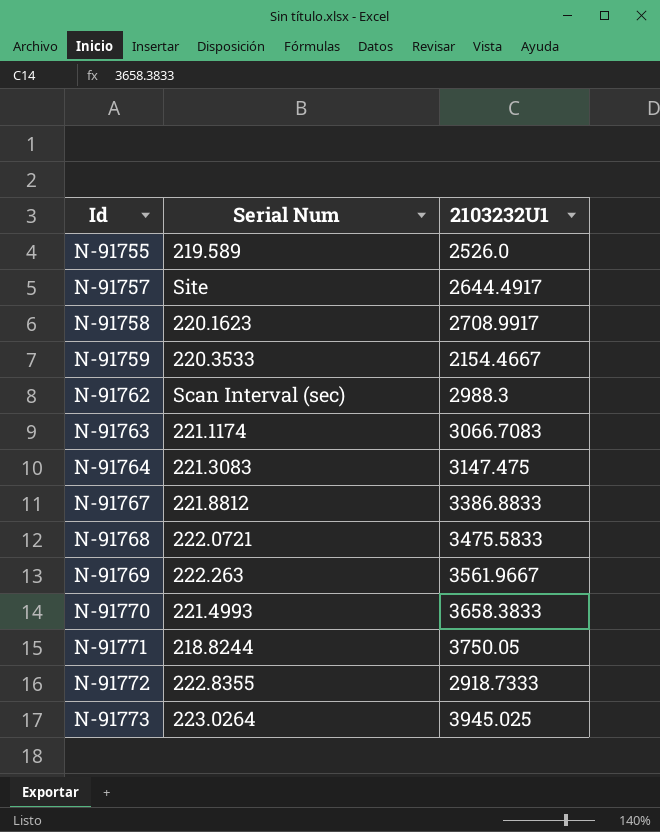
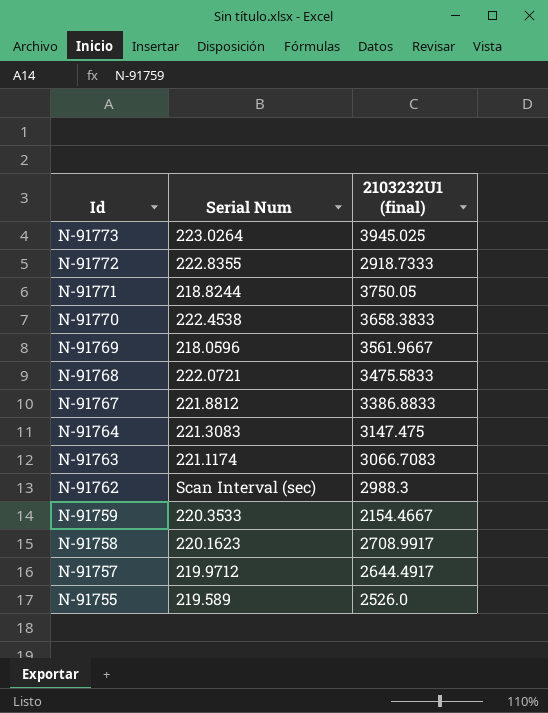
row order: Id ascending -> Id descending
column name: 2103232U1 -> 2103232U1 (final)
N-91770 | Serial Num: 221.4993 -> 222.4538
N-91769 | Serial Num: 222.263 -> 218.0596
N-91757 | Serial Num: Site -> 219.9712

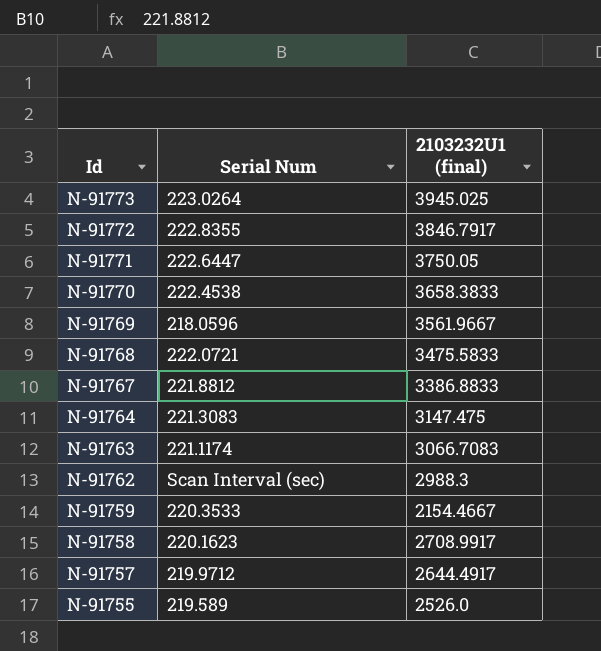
N-91772 | 2103232U1 (final): 2918.7333 -> 3846.7917
N-91771 | Serial Num: 218.8244 -> 222.6447

